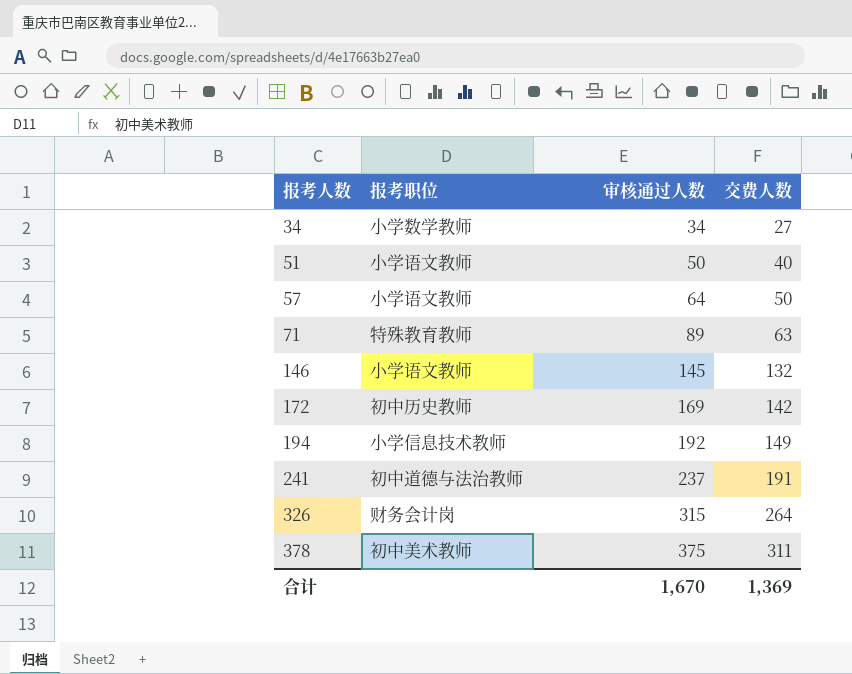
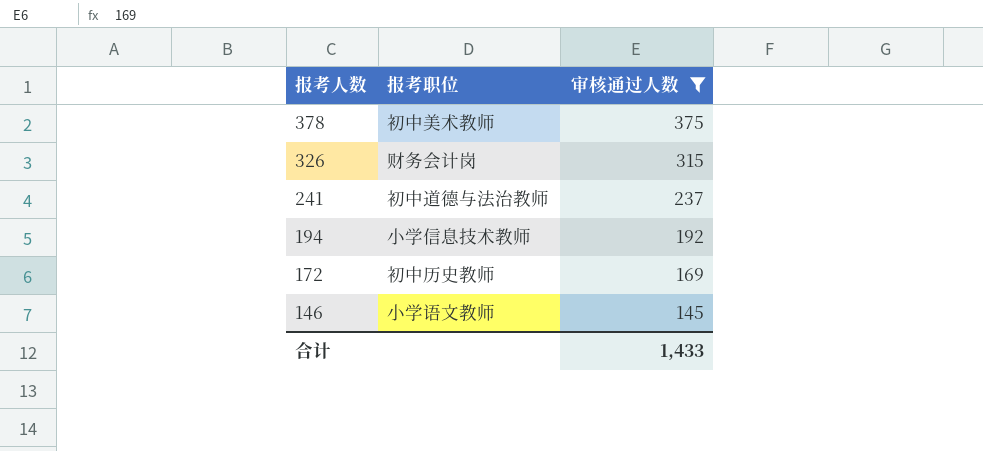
filter: none -> 审核通过人数 >= 145
row order: 报考人数 ascending -> 报考人数 descending
column 交费人数 | position: 4 -> none
合计 | 审核通过人数: 1,670 -> 1,433

